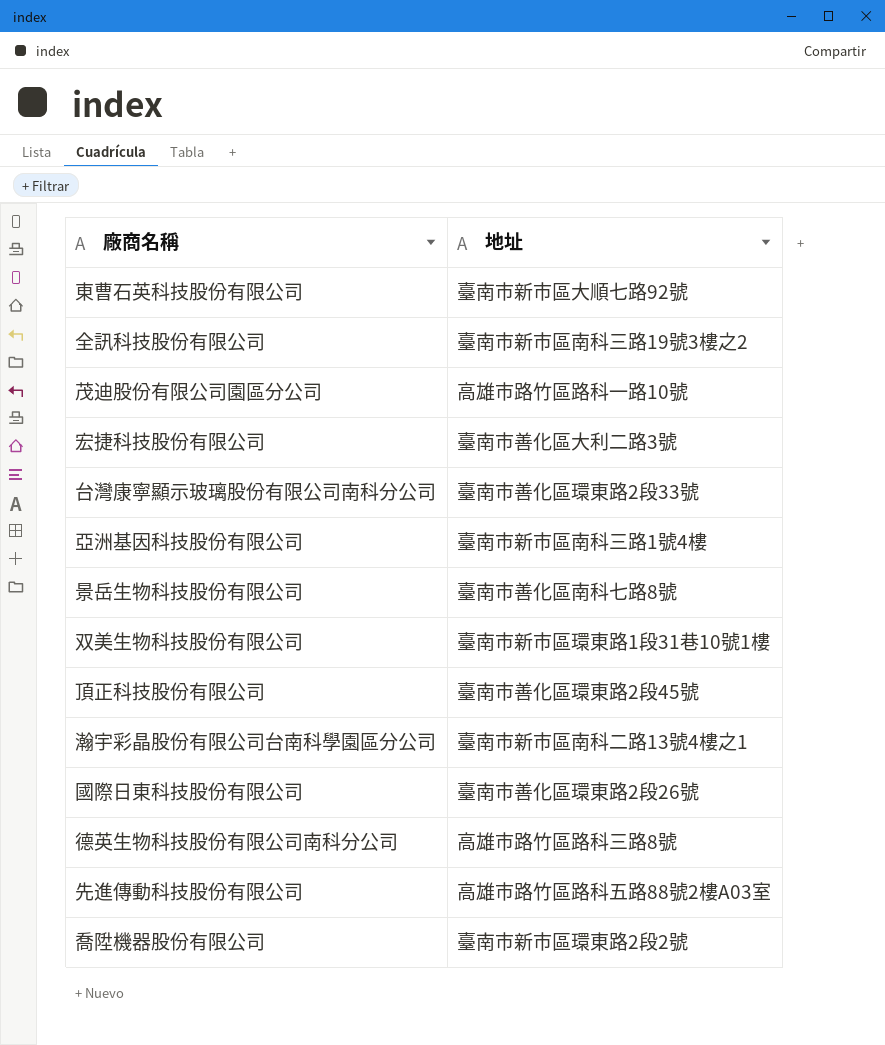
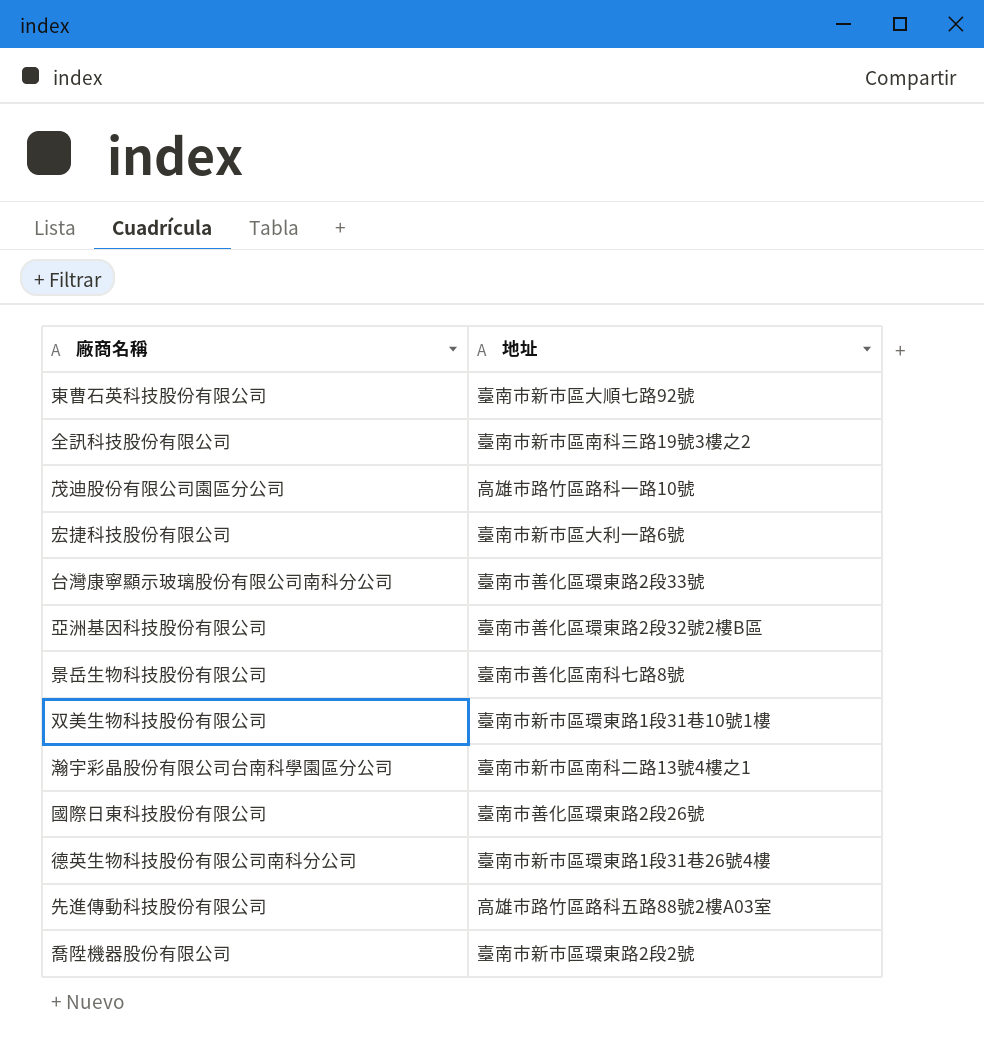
row 頂正科技股份有限公司: 臺南市善化區環東路2段45號 -> none
宏捷科技股份有限公司 | 地址: 臺南市善化區大利二路3號 -> 臺南市新市區大利一路6號
亞洲基因科技股份有限公司 | 地址: 臺南市新市區南科三路1號4樓 -> 臺南市善化區環東路2段32號2樓B區
德英生物科技股份有限公司南科分公司 | 地址: 高雄市路竹區路科三路8號 -> 臺南市新市區環東路1段31巷26號4樓

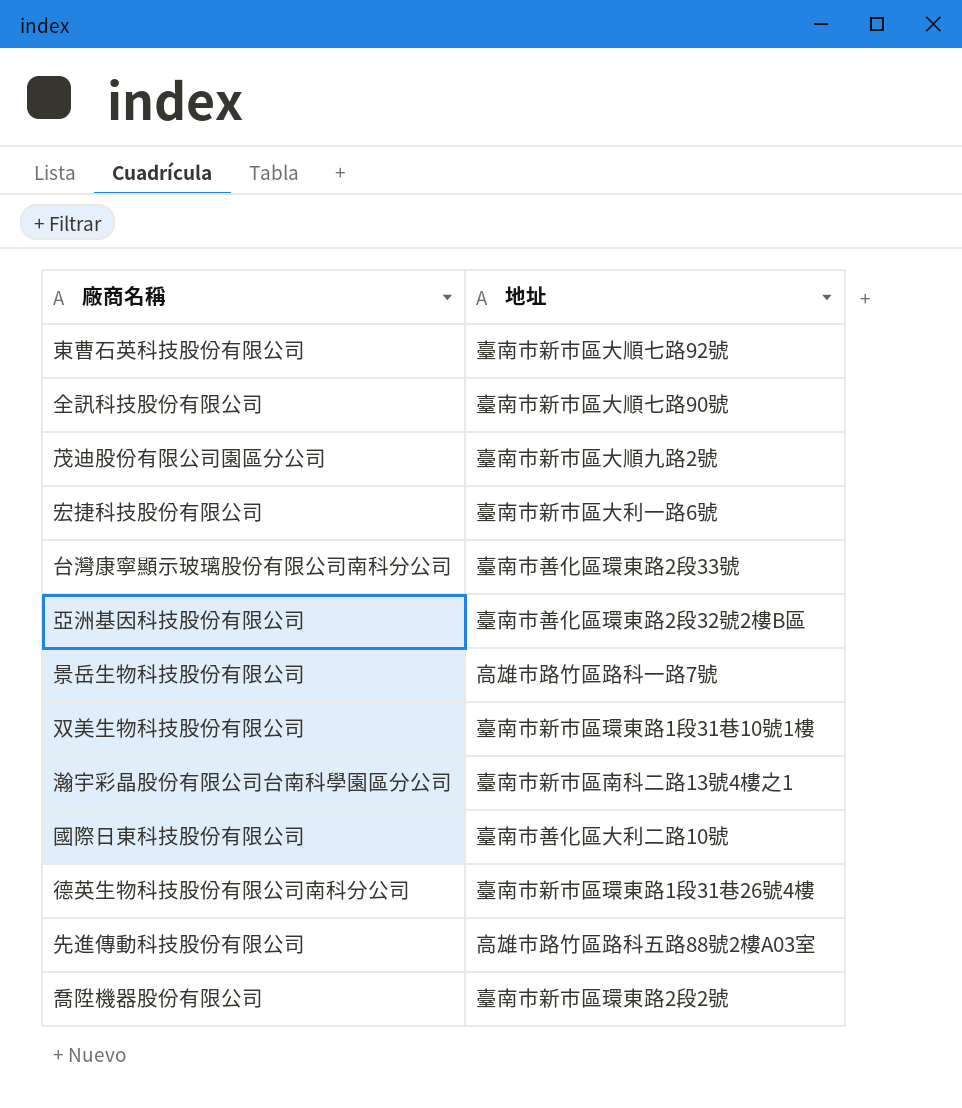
全訊科技股份有限公司 | 地址: 臺南市新市區南科三路19號3樓之2 -> 臺南市新市區大順七路90號
茂迪股份有限公司園區分公司 | 地址: 高雄市路竹區路科一路10號 -> 臺南市新市區大順九路2號
景岳生物科技股份有限公司 | 地址: 臺南市善化區南科七路8號 -> 高雄市路竹區路科一路7號
國際日東科技股份有限公司 | 地址: 臺南市善化區環東路2段26號 -> 臺南市善化區大利二路10號

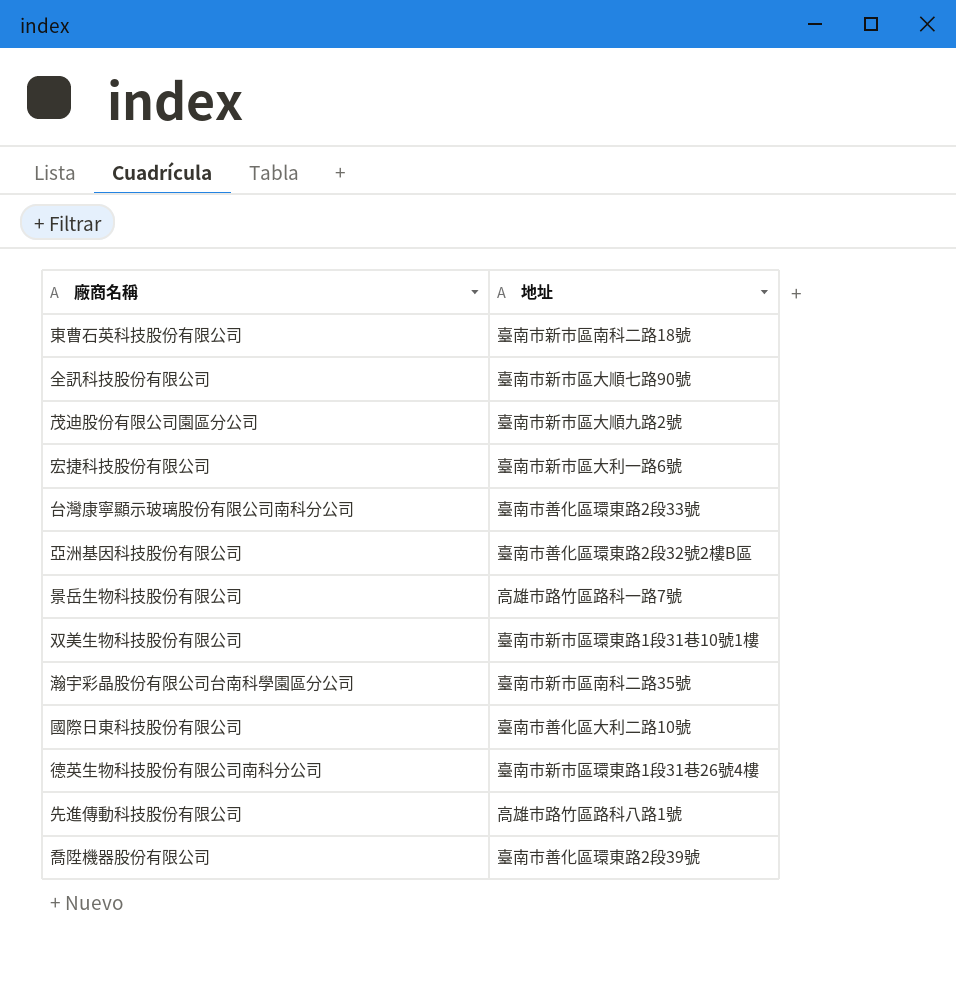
東曹石英科技股份有限公司 | 地址: 臺南市新市區大順七路92號 -> 臺南市新市區南科二路18號
瀚宇彩晶股份有限公司台南科學園區分公司 | 地址: 臺南市新市區南科二路13號4樓之1 -> 臺南市新市區南科二路35號
先進傳動科技股份有限公司 | 地址: 高雄市路竹區路科五路88號2樓A03室 -> 高雄市路竹區路科八路1號
喬陞機器股份有限公司 | 地址: 臺南市新市區環東路2段2號 -> 臺南市善化區環東路2段39號

